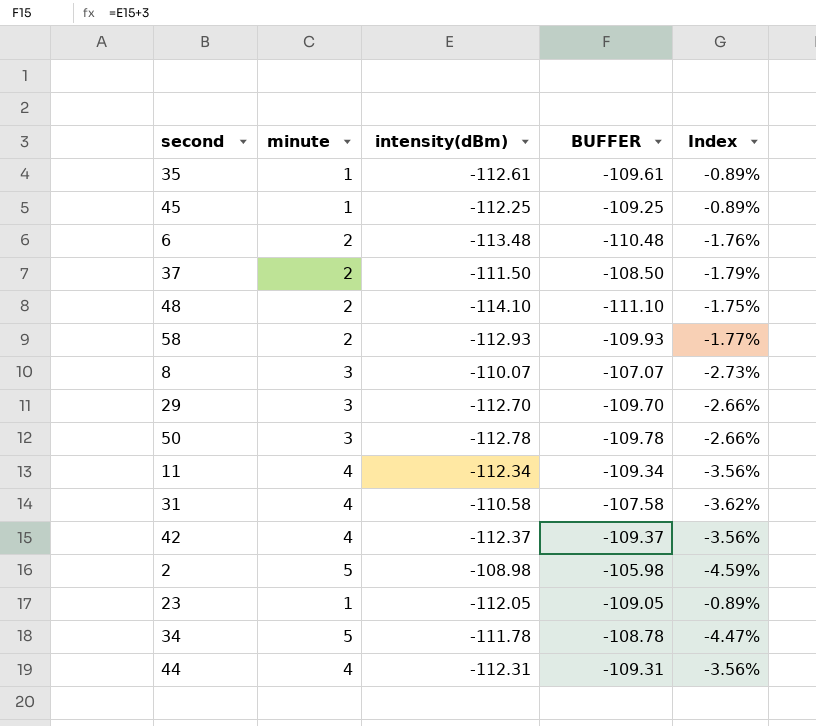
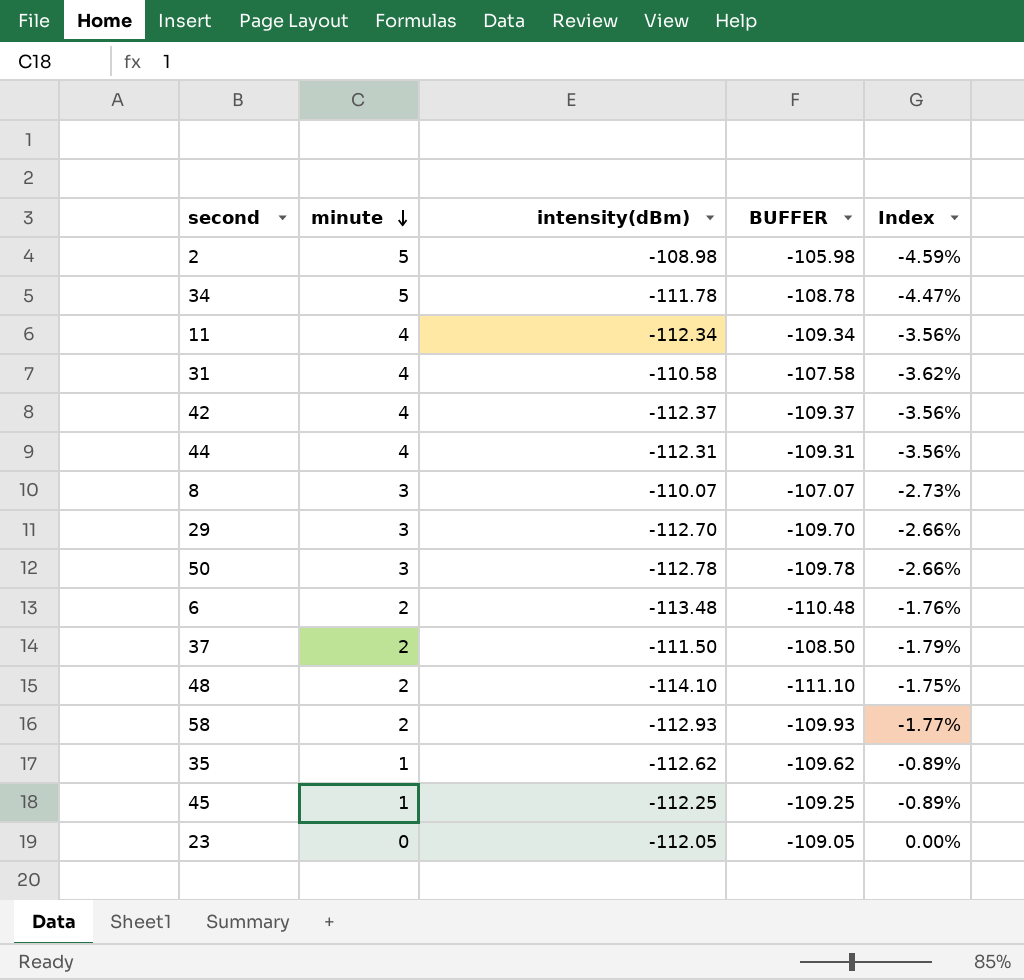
row order: none -> minute descending
35 | intensity(dBm): -112.61 -> -112.62
35 | BUFFER: -109.61 -> -109.62
23 | minute: 1 -> 0
23 | Index: -0.89% -> 0.00%

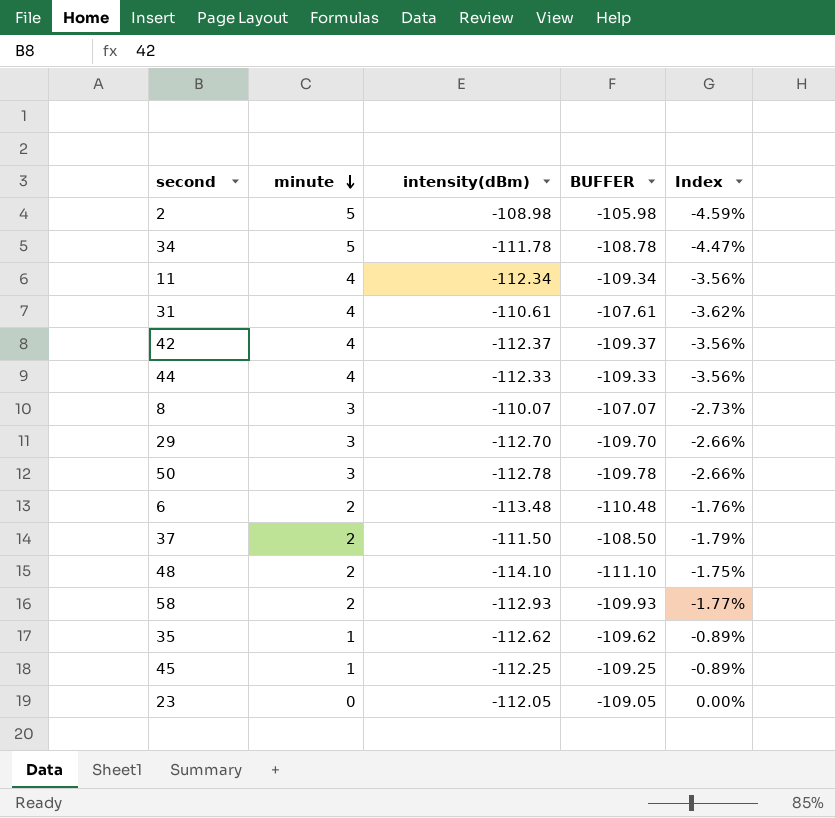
31 | intensity(dBm): -110.58 -> -110.61
31 | BUFFER: -107.58 -> -107.61
44 | intensity(dBm): -112.31 -> -112.33
44 | BUFFER: -109.31 -> -109.33

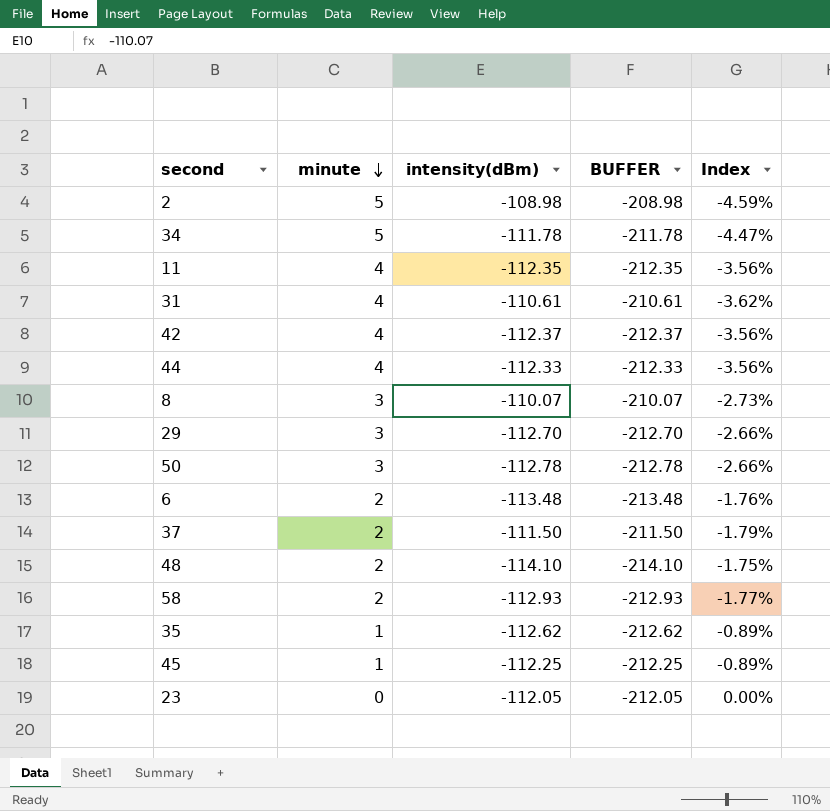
column BUFFER | formula: [intensity(dBm)] + 3 -> [intensity(dBm)] - 100
11 | intensity(dBm): -112.34 -> -112.35

